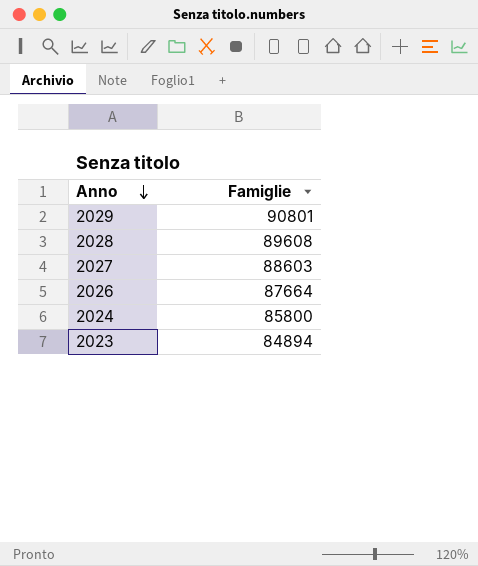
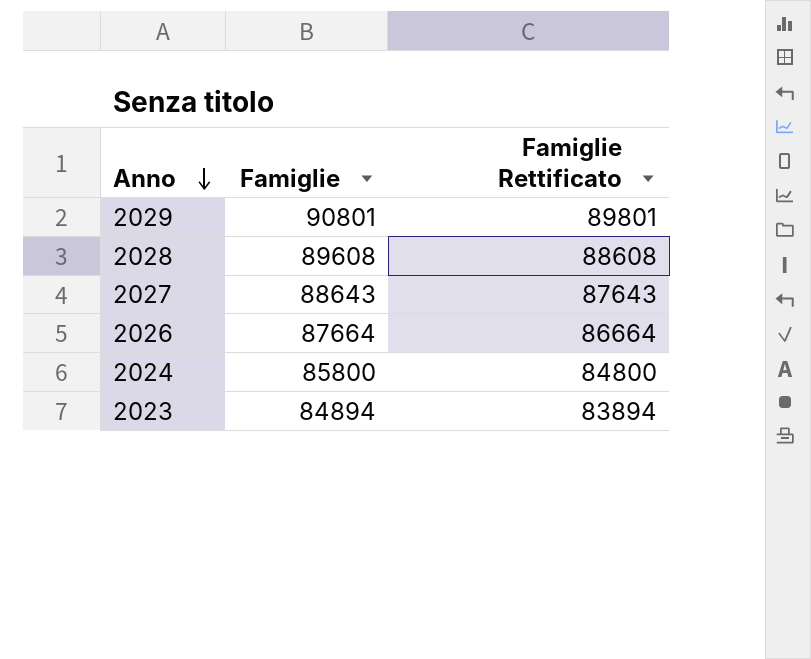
column Famiglie Rettificato | formula: none -> [Famiglie] - 1000
2027 | Famiglie: 88603 -> 88643

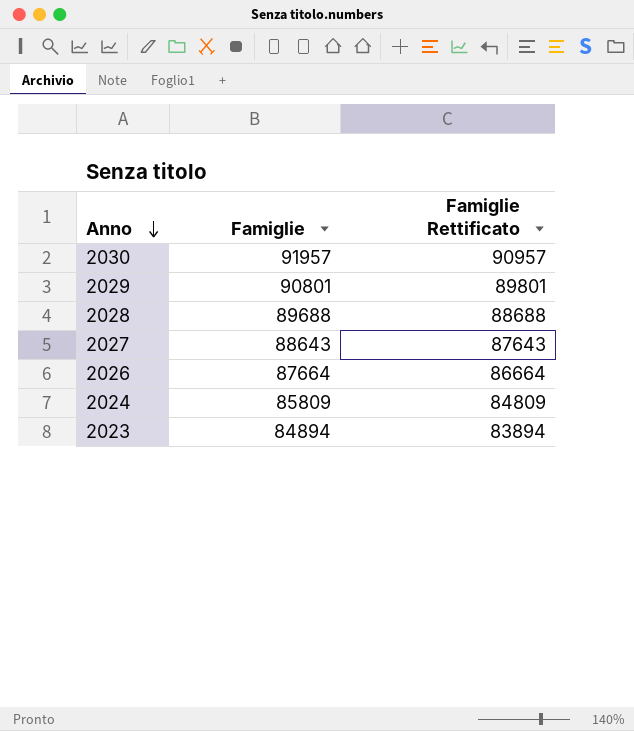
row 2030: none -> 91957 | 90957
2028 | Famiglie: 89608 -> 89688
2028 | Famiglie Rettificato: 88608 -> 88688
2024 | Famiglie: 85800 -> 85809
2024 | Famiglie Rettificato: 84800 -> 84809

